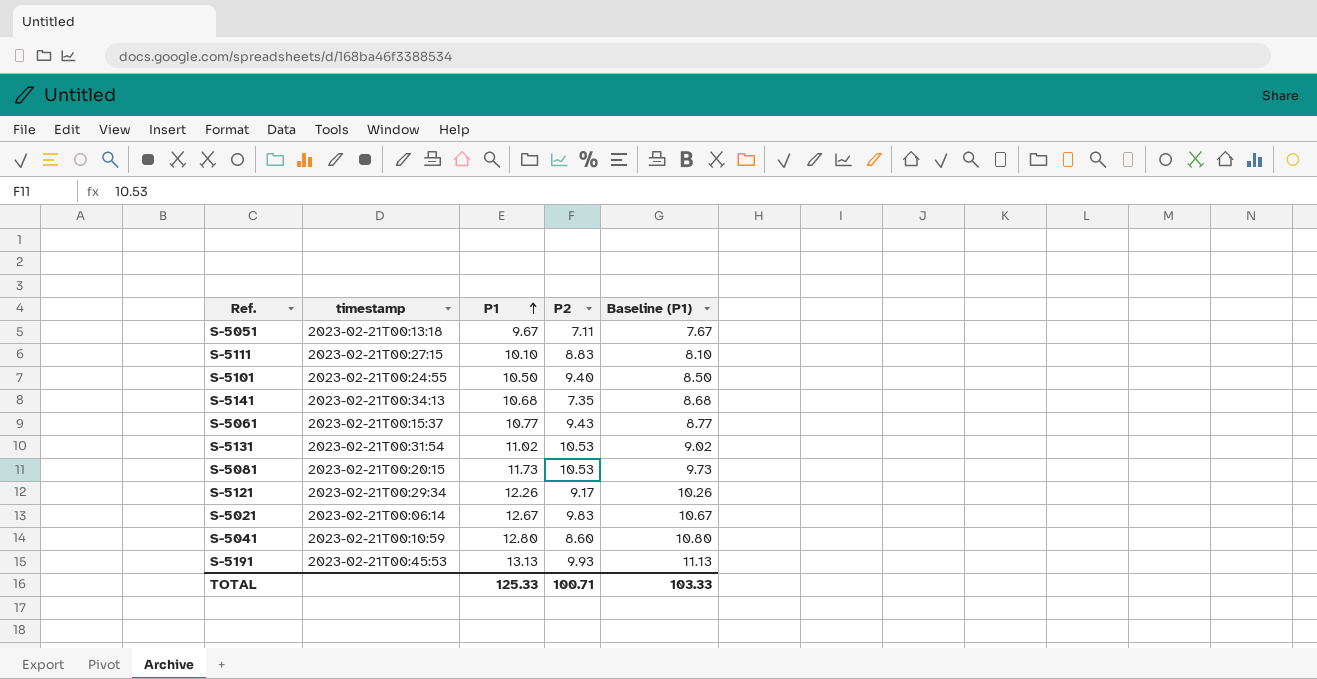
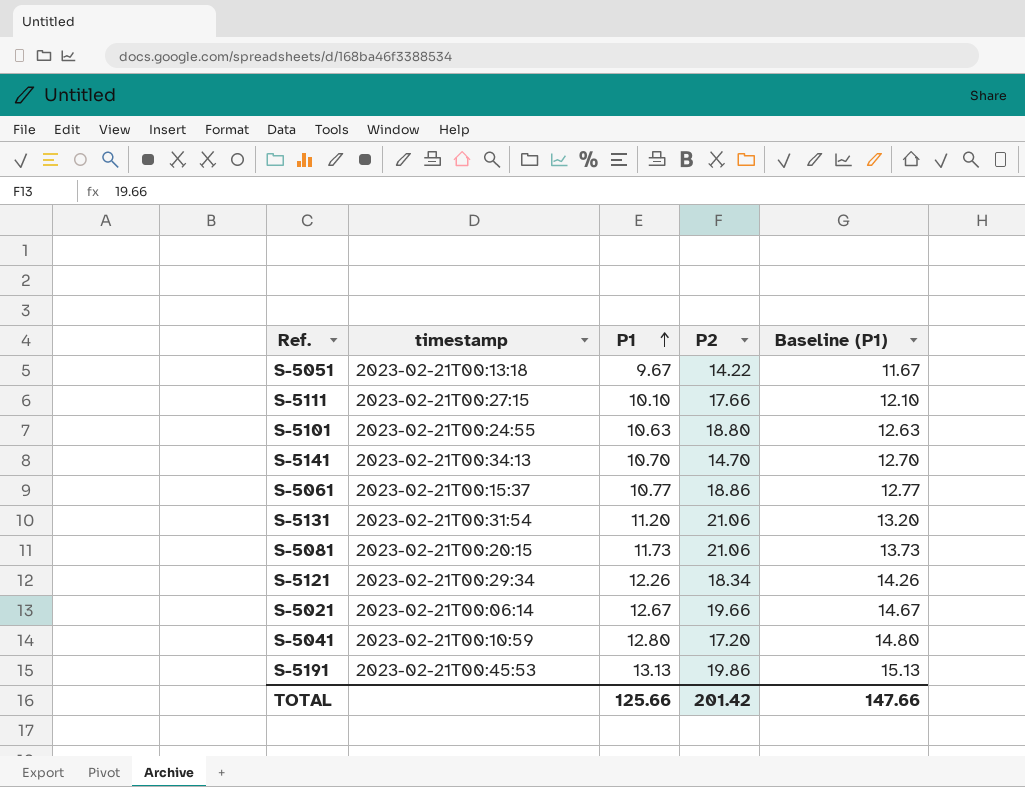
column Baseline (P1) | formula: [P1] - 2 -> [P1] + 2
S-5051 | P2: 7.11 -> 14.22
S-5111 | P2: 8.83 -> 17.66
S-5101 | P1: 10.50 -> 10.63
S-5101 | P2: 9.40 -> 18.80
S-5141 | P1: 10.68 -> 10.70
S-5141 | P2: 7.35 -> 14.70
S-5061 | P2: 9.43 -> 18.86
S-5131 | P1: 11.02 -> 11.20
S-5131 | P2: 10.53 -> 21.06
S-5081 | P2: 10.53 -> 21.06
S-5121 | P2: 9.17 -> 18.34
S-5021 | P2: 9.83 -> 19.66
S-5041 | P2: 8.60 -> 17.20
S-5191 | P2: 9.93 -> 19.86
TOTAL | P1: 125.33 -> 125.66
TOTAL | P2: 100.71 -> 201.42
TOTAL | Baseline (P1): 103.33 -> 147.66

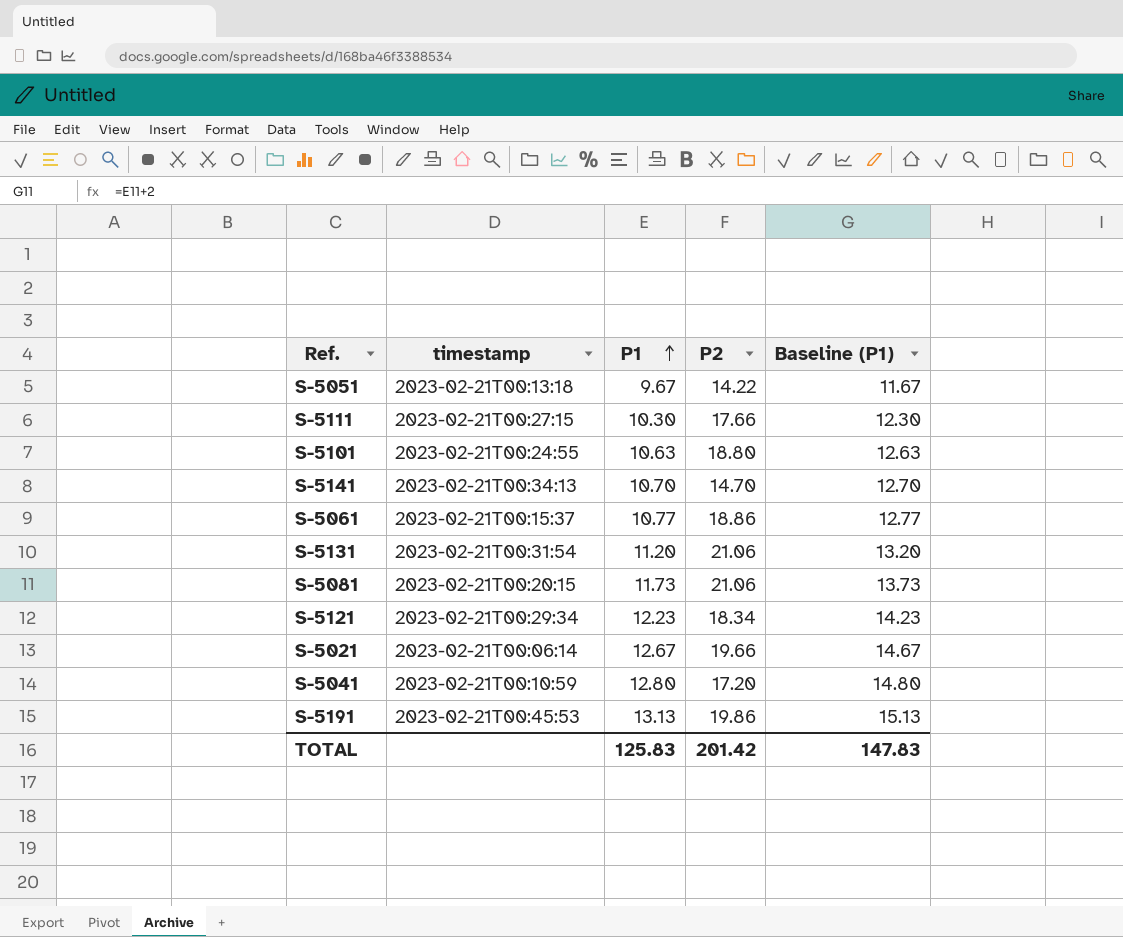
S-5111 | P1: 10.10 -> 10.30
S-5111 | Baseline (P1): 12.10 -> 12.30
S-5121 | P1: 12.26 -> 12.23
S-5121 | Baseline (P1): 14.26 -> 14.23
TOTAL | P1: 125.66 -> 125.83
TOTAL | Baseline (P1): 147.66 -> 147.83

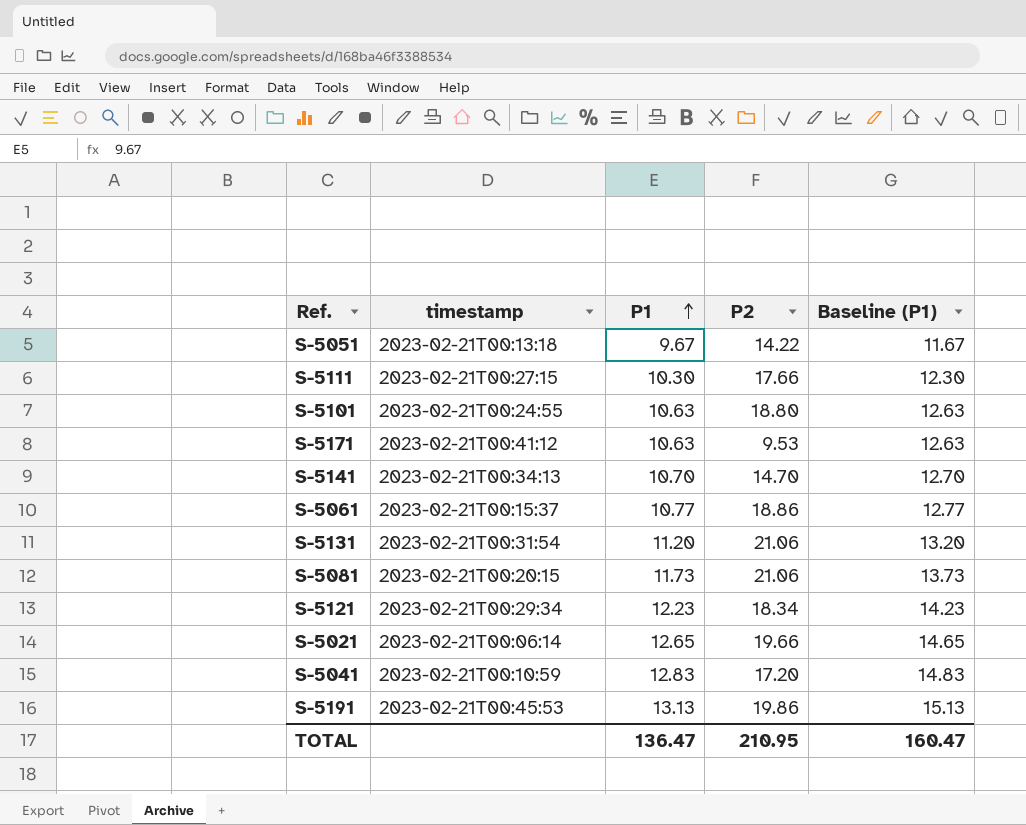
row S-5171: none -> 2023-02-21T00:41:12 | 10.63 | 9.53 | 12.63
S-5021 | P1: 12.67 -> 12.65
S-5021 | Baseline (P1): 14.67 -> 14.65
S-5041 | P1: 12.80 -> 12.83
S-5041 | Baseline (P1): 14.80 -> 14.83
TOTAL | P1: 125.83 -> 136.47
TOTAL | P2: 201.42 -> 210.95
TOTAL | Baseline (P1): 147.83 -> 160.47

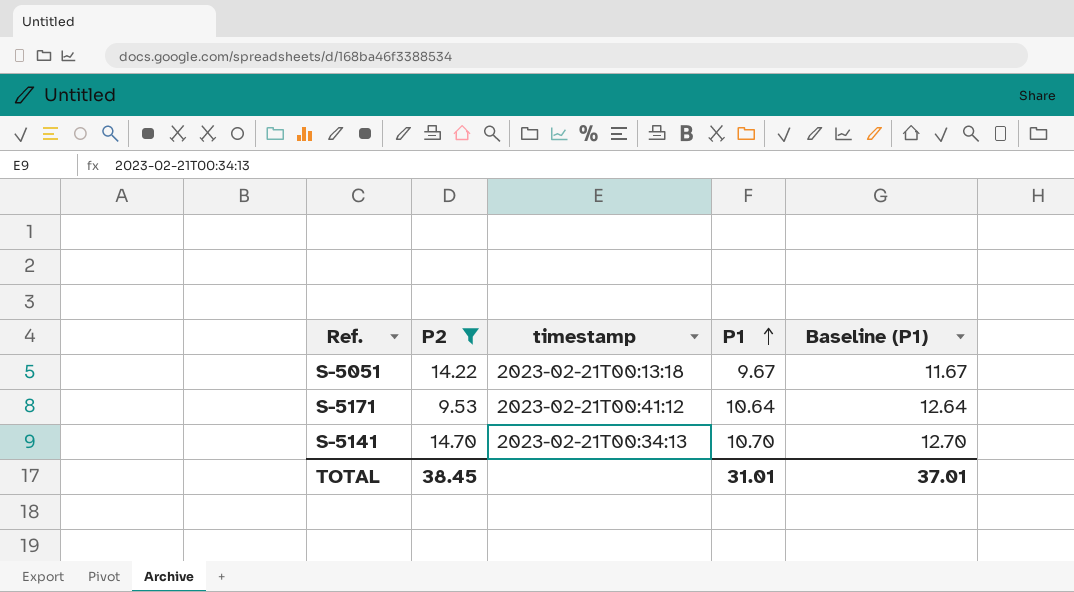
filter: none -> P2 <= 14.70
column P2 | position: 4 -> 2
S-5171 | P1: 10.63 -> 10.64
S-5171 | Baseline (P1): 12.63 -> 12.64
TOTAL | P2: 210.95 -> 38.45
TOTAL | P1: 136.47 -> 31.01
TOTAL | Baseline (P1): 160.47 -> 37.01

